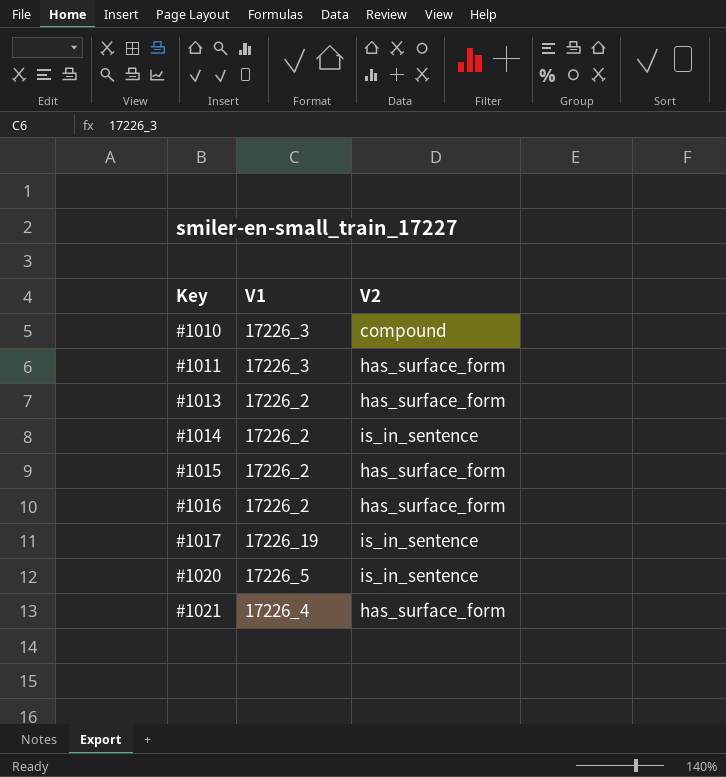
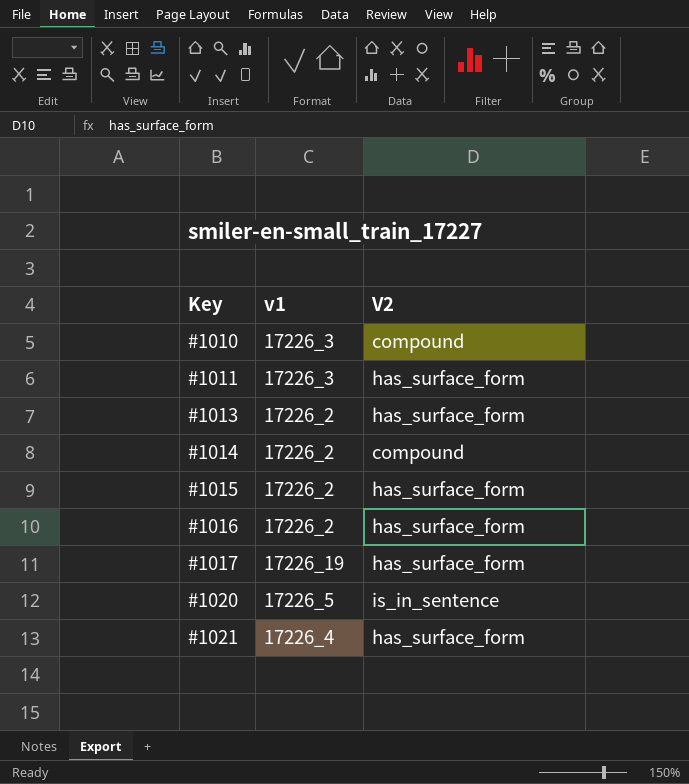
column name: V1 -> v1
#1014 | V2: is_in_sentence -> compound
#1017 | V2: is_in_sentence -> has_surface_form

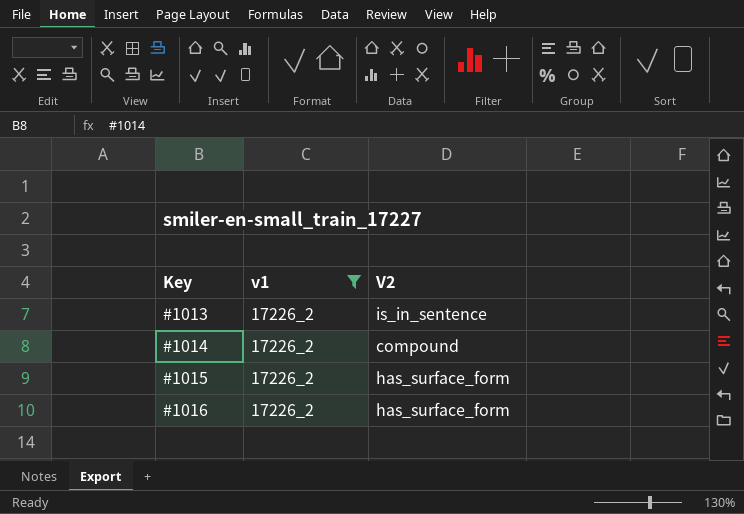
filter: none -> v1 = 17226_2
#1013 | V2: has_surface_form -> is_in_sentence

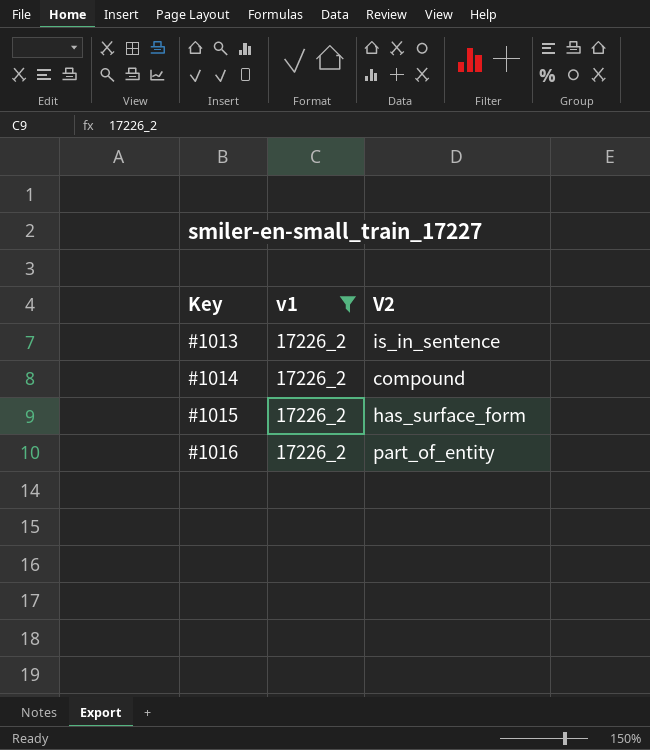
#1016 | V2: has_surface_form -> part_of_entity

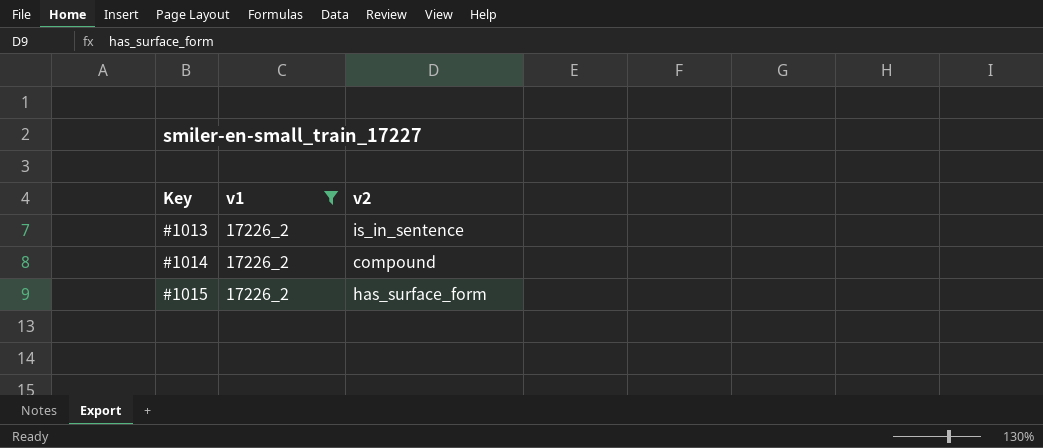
column name: V2 -> v2
row #1016: 17226_2 | part_of_entity -> none

